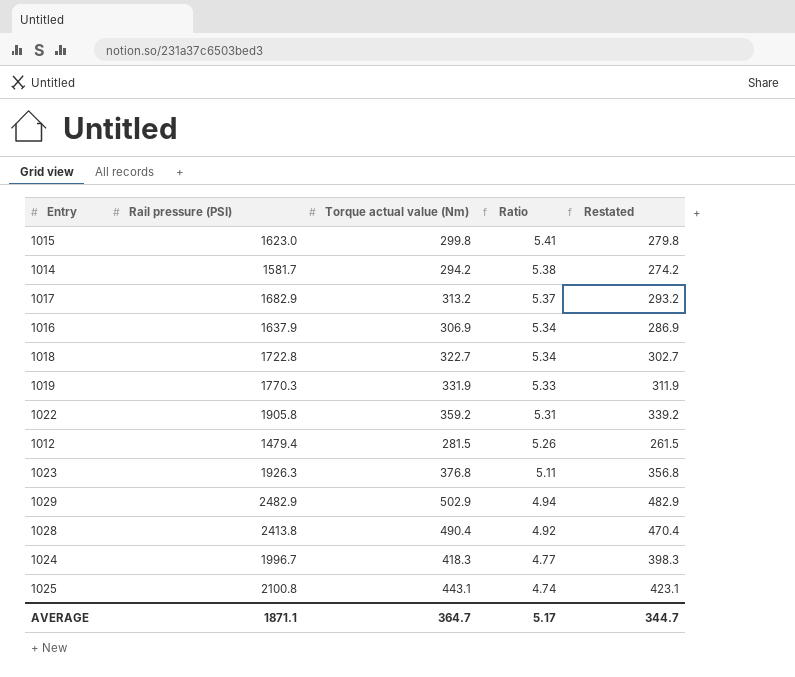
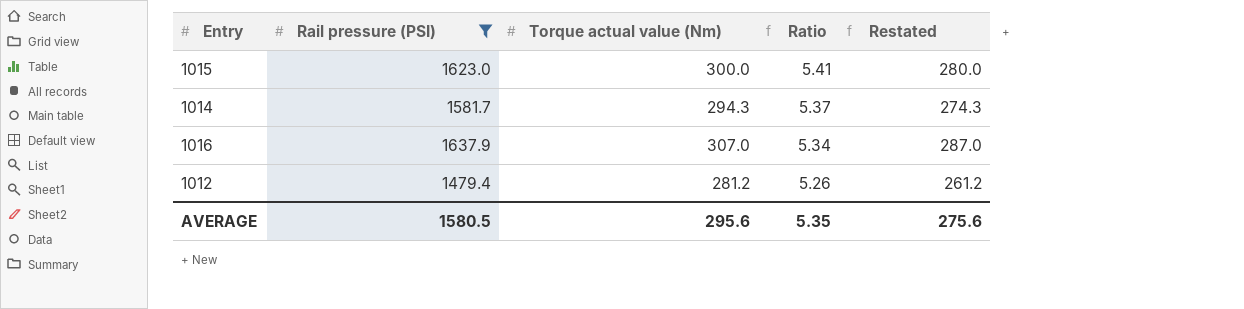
filter: none -> Rail pressure (PSI) <= 1637.9
1015 | Torque actual value (Nm): 299.8 -> 300.0
1015 | Restated: 279.8 -> 280.0
1014 | Torque actual value (Nm): 294.2 -> 294.3
1014 | Ratio: 5.38 -> 5.37
1014 | Restated: 274.2 -> 274.3
1016 | Torque actual value (Nm): 306.9 -> 307.0
1016 | Restated: 286.9 -> 287.0
1012 | Torque actual value (Nm): 281.5 -> 281.2
1012 | Restated: 261.5 -> 261.2
AVERAGE | Rail pressure (PSI): 1871.1 -> 1580.5
AVERAGE | Torque actual value (Nm): 364.7 -> 295.6
AVERAGE | Ratio: 5.17 -> 5.35
AVERAGE | Restated: 344.7 -> 275.6

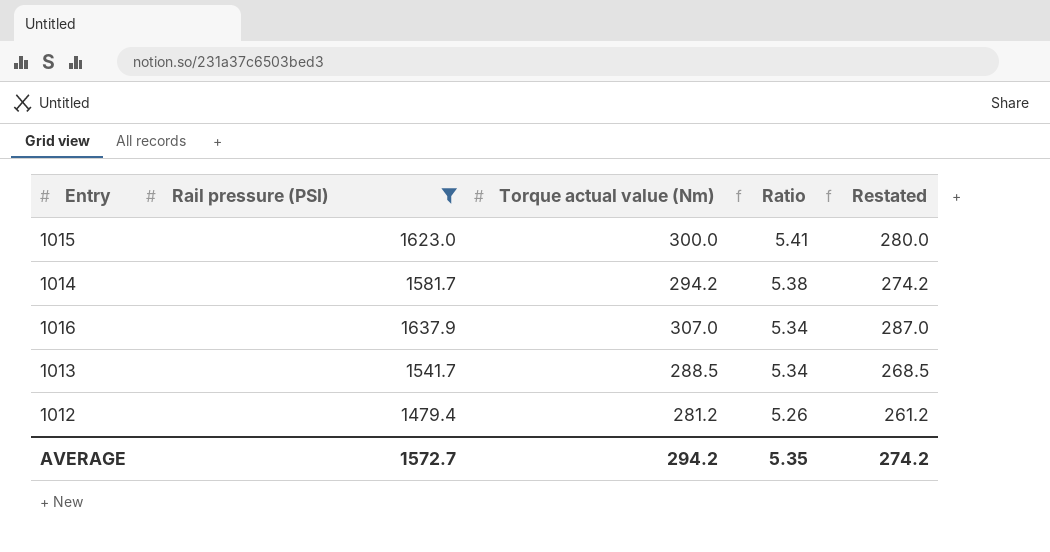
1014 | Torque actual value (Nm): 294.3 -> 294.2
1014 | Ratio: 5.37 -> 5.38
1014 | Restated: 274.3 -> 274.2
row 1013: none -> 1541.7 | 288.5 | 5.34 | 268.5
AVERAGE | Rail pressure (PSI): 1580.5 -> 1572.7
AVERAGE | Torque actual value (Nm): 295.6 -> 294.2
AVERAGE | Restated: 275.6 -> 274.2

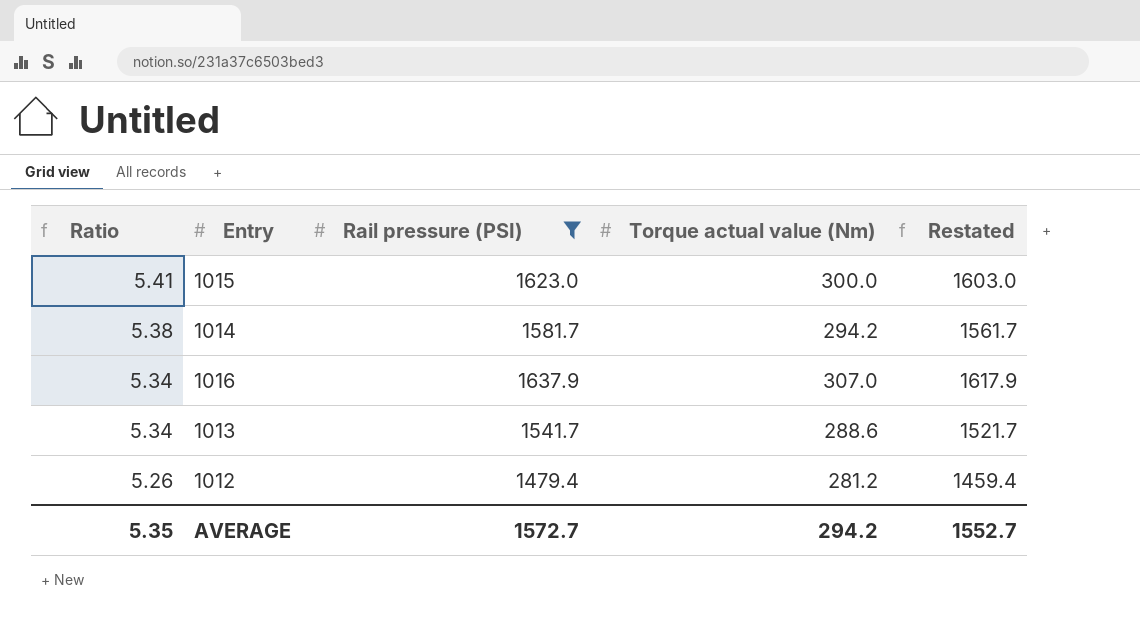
column Ratio | position: 4 -> 1
column Restated | formula: [Torque actual value (Nm)] - 20 -> [Rail pressure (PSI)] - 20
1013 | Torque actual value (Nm): 288.5 -> 288.6
AVERAGE | Restated: 274.2 -> 1552.7

